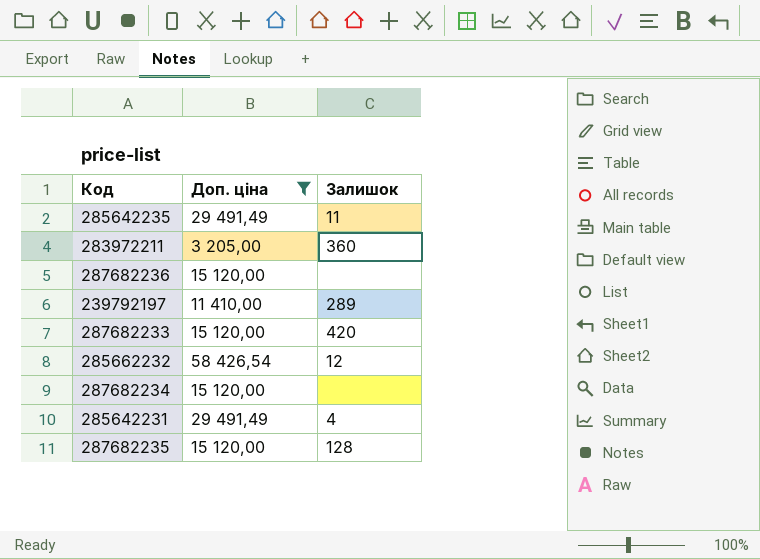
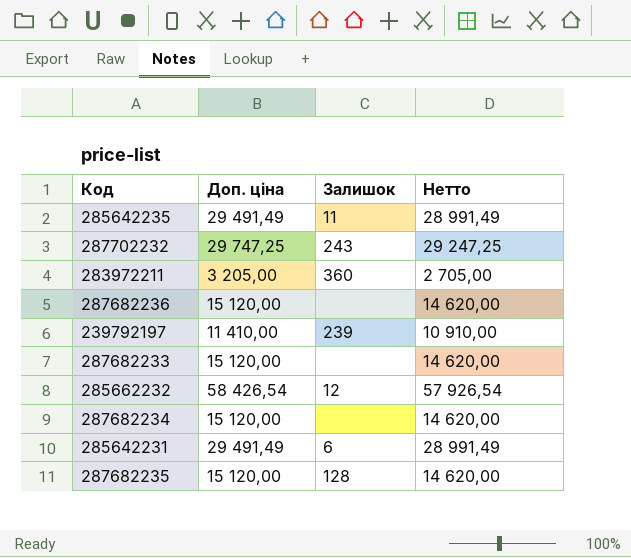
filter: Доп. ціна != 29 747,25 -> none
column Нетто | formula: none -> [Доп. ціна] - 500
239792197 | Залишок: 289 -> 239
287682233 | Залишок: 420 -> none
285642231 | Залишок: 4 -> 6

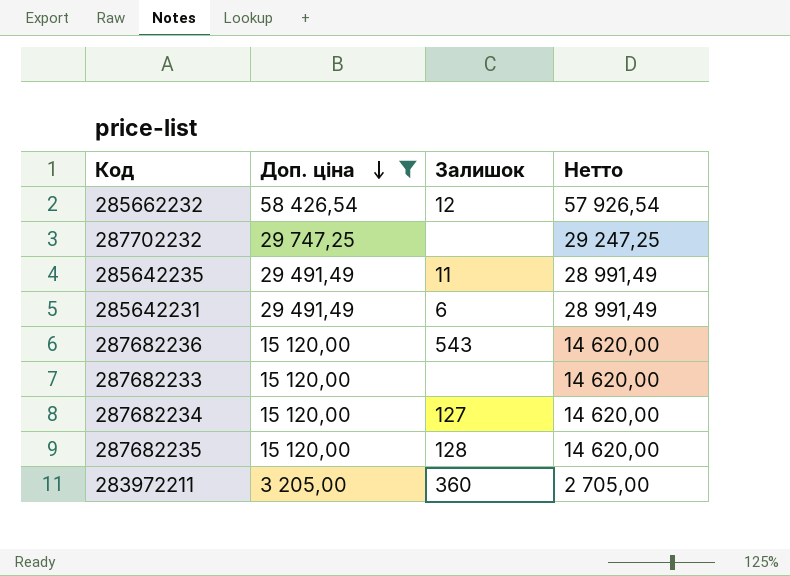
filter: none -> Доп. ціна != 11 410,00
row order: none -> Доп. ціна descending
287702232 | Залишок: 243 -> none
287682236 | Залишок: none -> 543
287682234 | Залишок: none -> 127

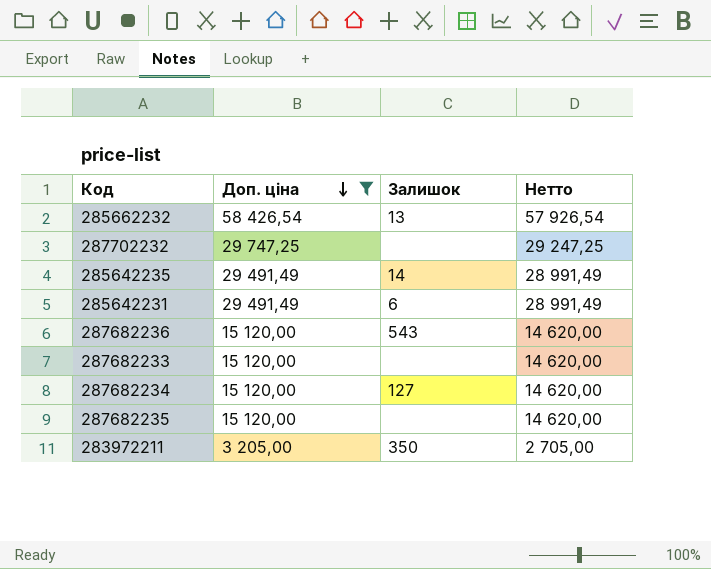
285662232 | Залишок: 12 -> 13
285642235 | Залишок: 11 -> 14
287682235 | Залишок: 128 -> none
283972211 | Залишок: 360 -> 350

